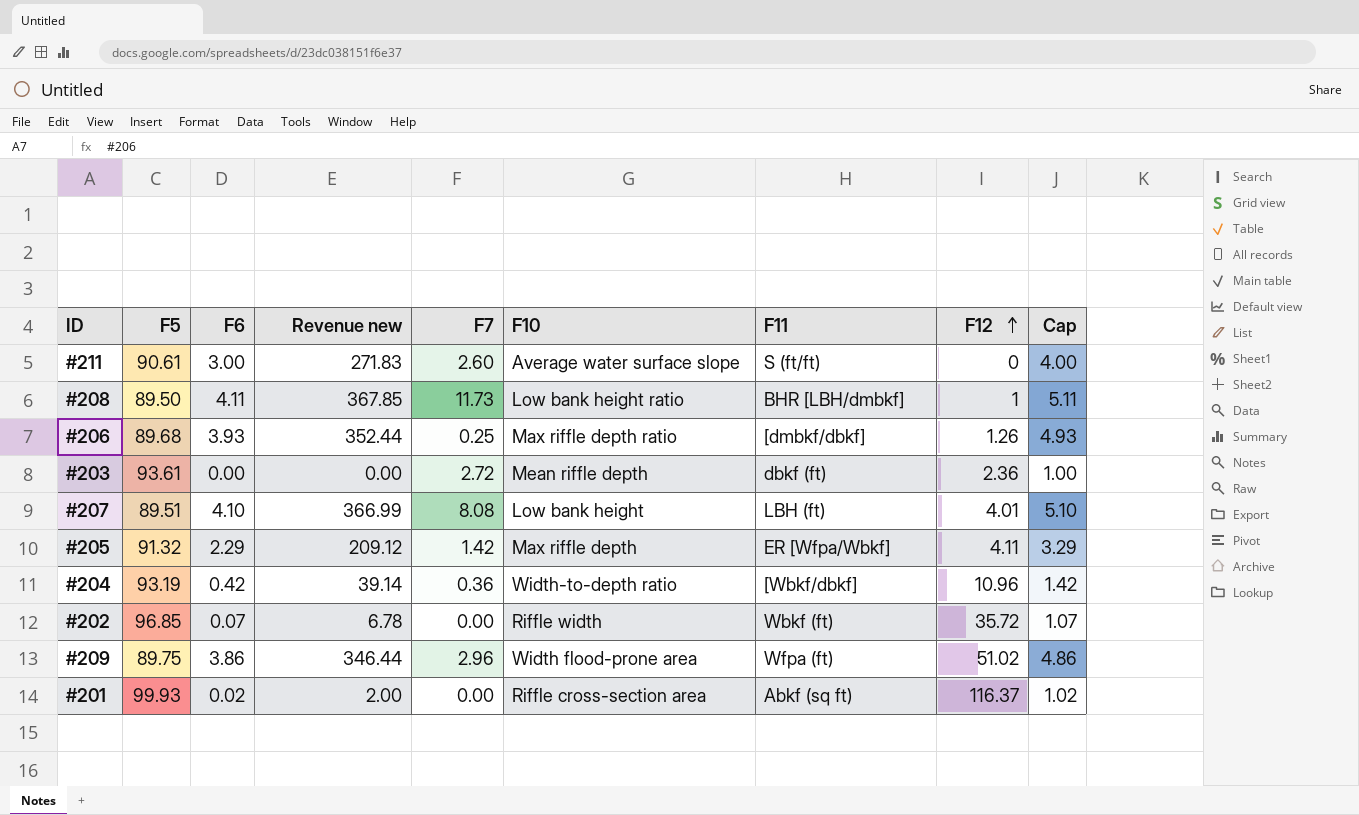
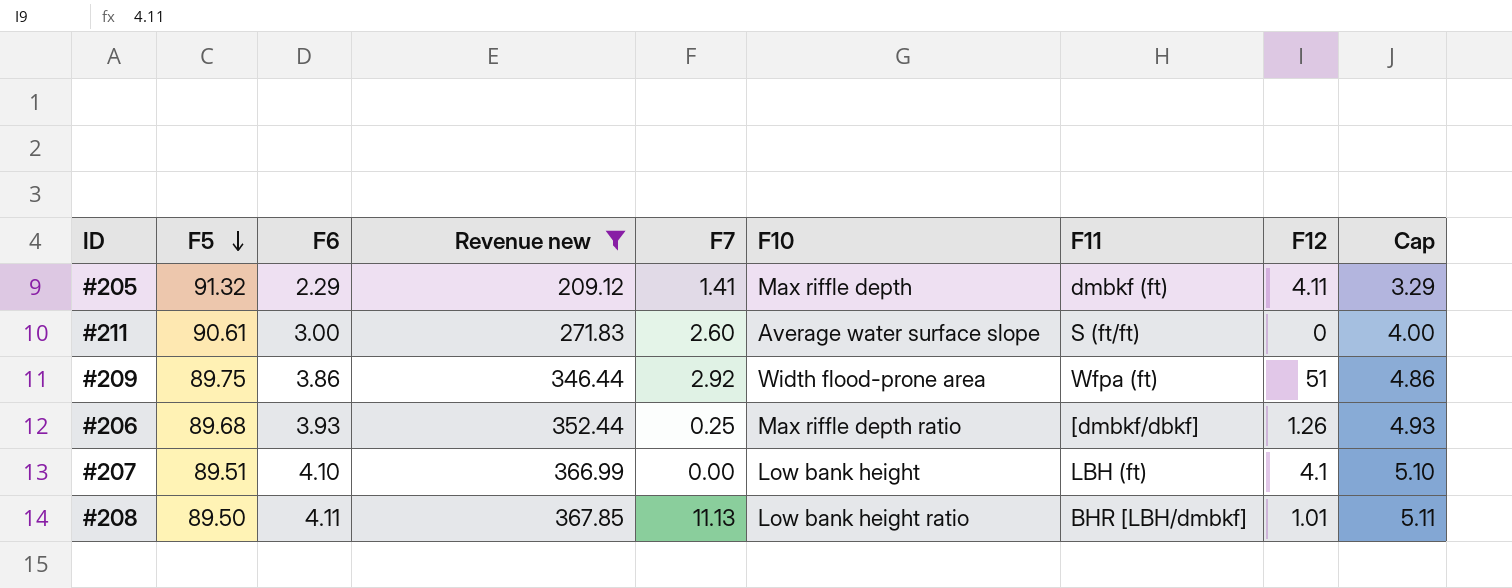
filter: none -> Revenue new >= 209.12
row order: F12 ascending -> F5 descending
#205 | F7: 1.42 -> 1.41
#205 | F11: ER [Wfpa/Wbkf] -> dmbkf (ft)
#209 | F7: 2.96 -> 2.92
#209 | F12: 51.02 -> 51
#207 | F7: 8.08 -> 0.00
#207 | F12: 4.01 -> 4.1
#208 | F7: 11.73 -> 11.13
#208 | F12: 1 -> 1.01

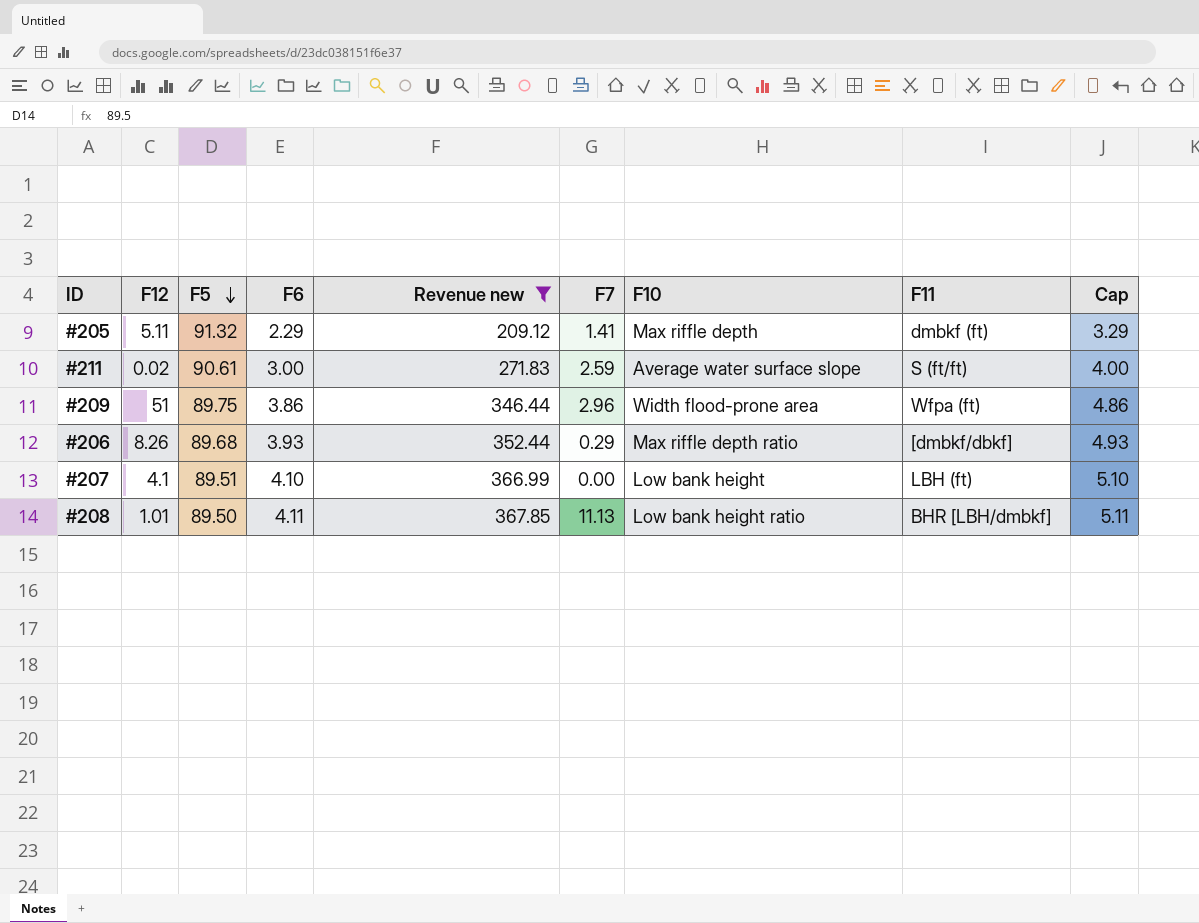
column F12 | position: 8 -> 2
#205 | F12: 4.11 -> 5.11
#211 | F12: 0 -> 0.02
#211 | F7: 2.60 -> 2.59
#209 | F7: 2.92 -> 2.96
#206 | F12: 1.26 -> 8.26
#206 | F7: 0.25 -> 0.29

